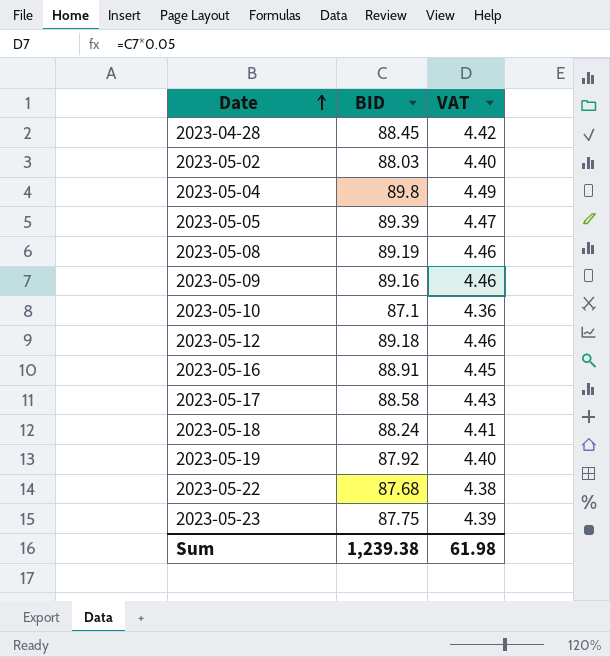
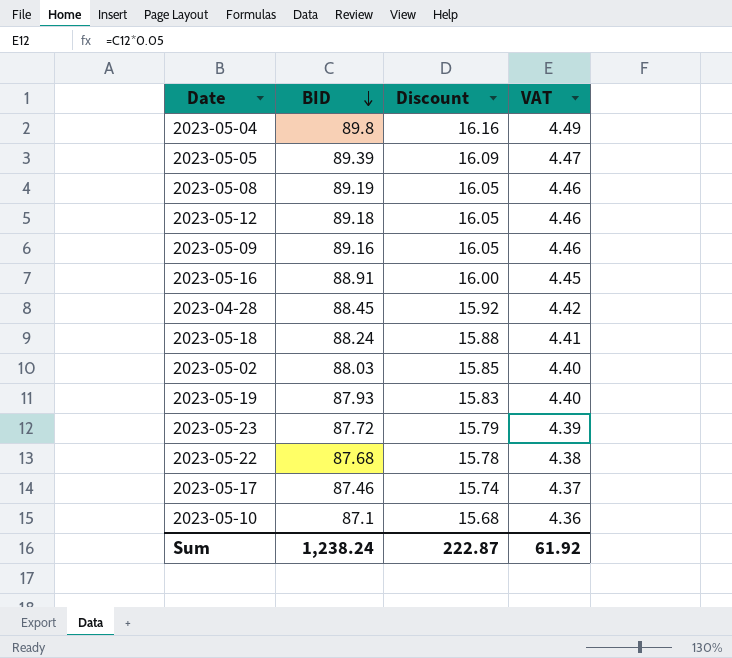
row order: Date ascending -> BID descending
column Discount | formula: none -> [BID] * 0.18
2023-05-19 | BID: 87.92 -> 87.93
2023-05-23 | BID: 87.75 -> 87.72
2023-05-17 | BID: 88.58 -> 87.46
2023-05-17 | VAT: 4.43 -> 4.37
Sum | BID: 1,239.38 -> 1,238.24
Sum | VAT: 61.98 -> 61.92

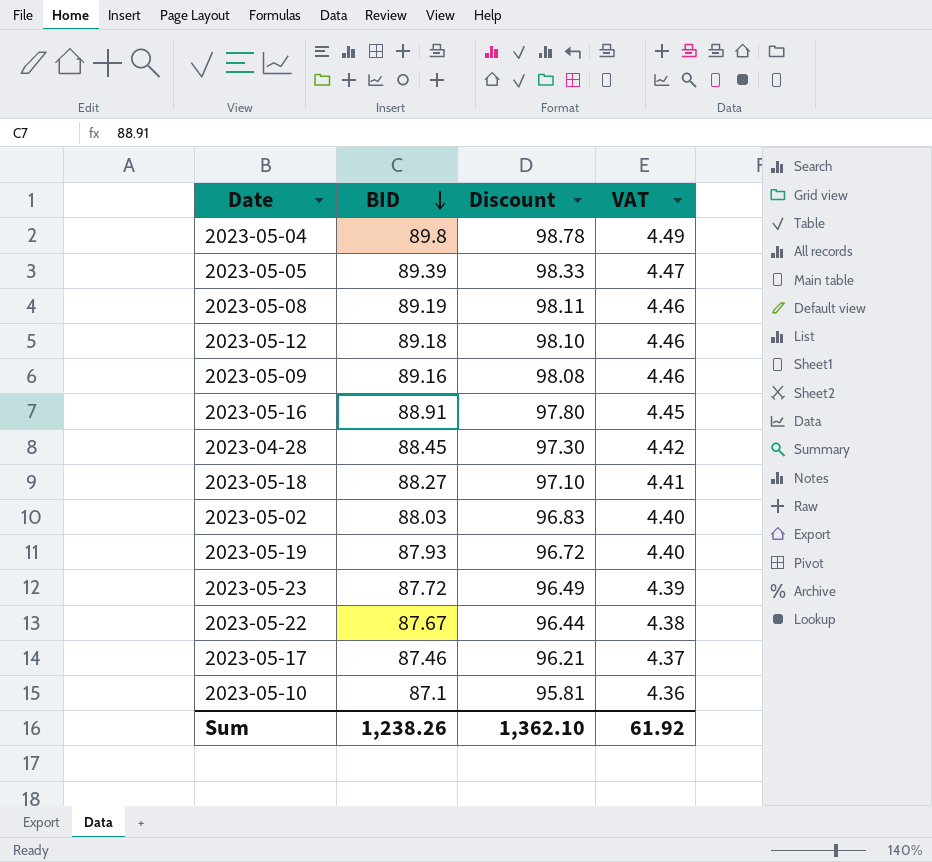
column Discount | formula: [BID] * 0.18 -> [BID] * 1.1
2023-05-18 | BID: 88.24 -> 88.27
2023-05-22 | BID: 87.68 -> 87.67
Sum | BID: 1,238.24 -> 1,238.26
Sum | Discount: 222.87 -> 1,362.10

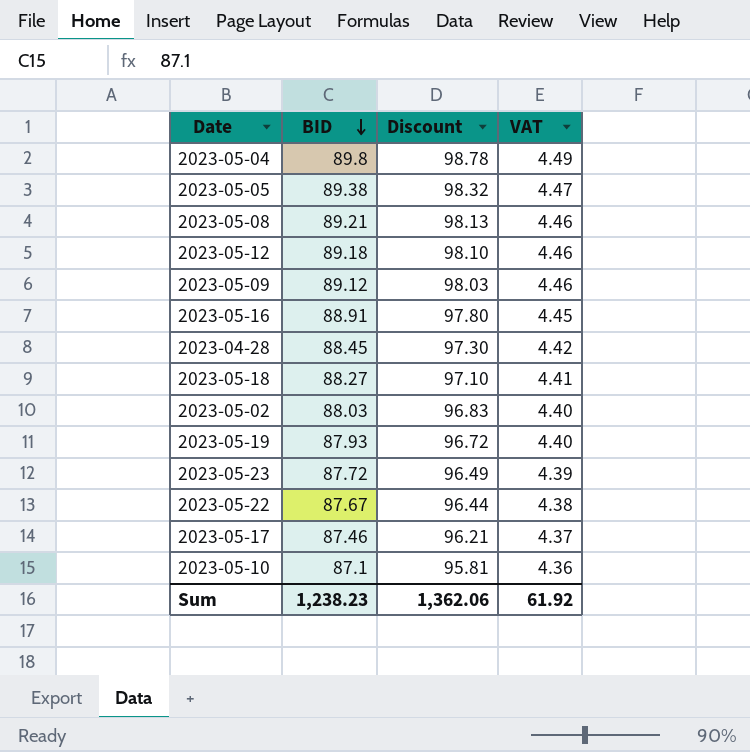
2023-05-05 | BID: 89.39 -> 89.38
2023-05-05 | Discount: 98.33 -> 98.32
2023-05-08 | BID: 89.19 -> 89.21
2023-05-08 | Discount: 98.11 -> 98.13
2023-05-09 | BID: 89.16 -> 89.12
2023-05-09 | Discount: 98.08 -> 98.03
Sum | BID: 1,238.26 -> 1,238.23
Sum | Discount: 1,362.10 -> 1,362.06

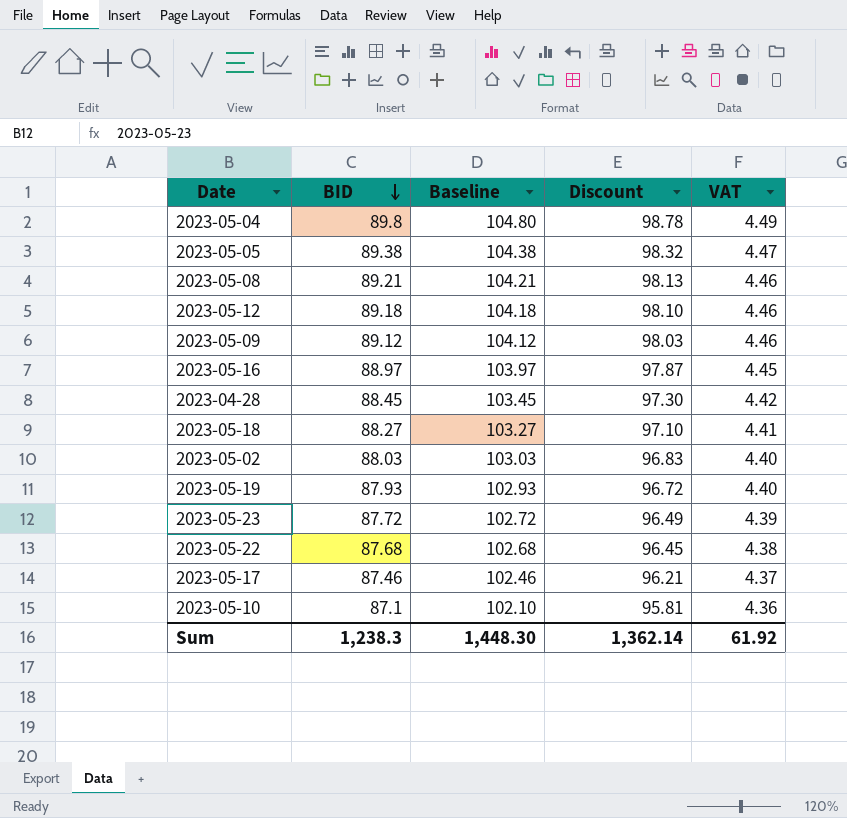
column Baseline | formula: none -> [BID] + 15
2023-05-16 | BID: 88.91 -> 88.97
2023-05-16 | Discount: 97.80 -> 97.87
2023-05-22 | BID: 87.67 -> 87.68
2023-05-22 | Discount: 96.44 -> 96.45
Sum | BID: 1,238.23 -> 1,238.3
Sum | Discount: 1,362.06 -> 1,362.14

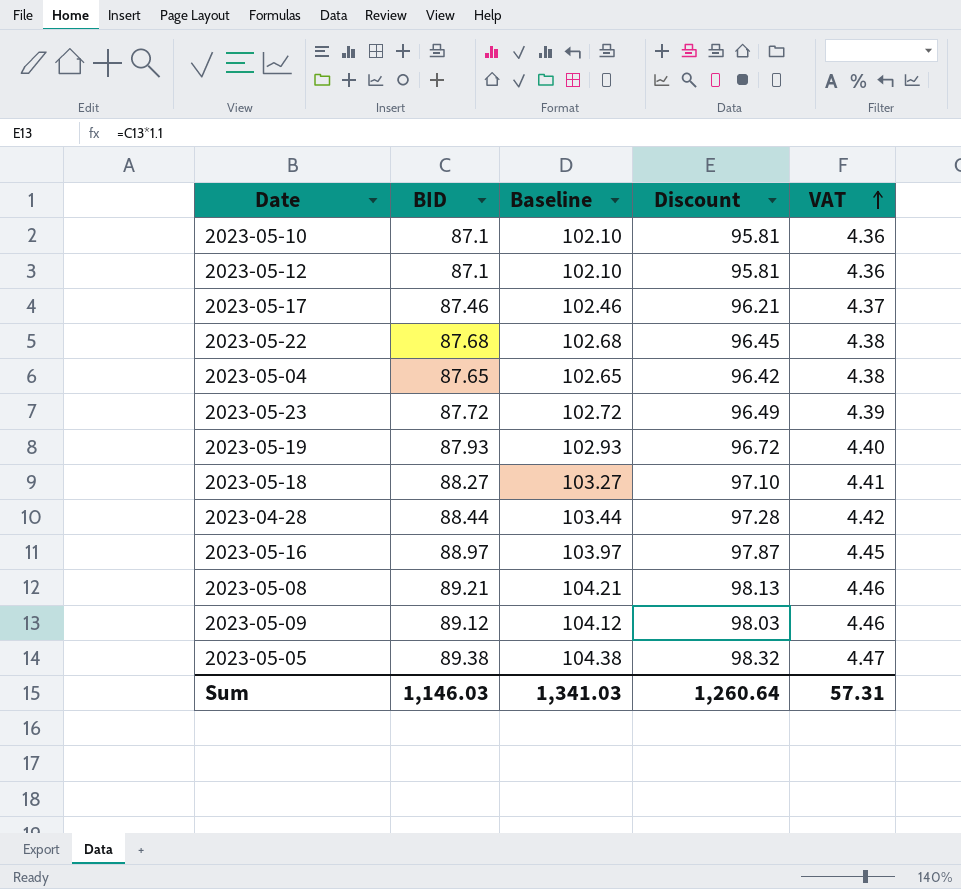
row order: BID descending -> VAT ascending
row 2023-05-02: 88.03 | 103.03 | 96.83 | 4.40 -> none
2023-05-12 | BID: 89.18 -> 87.1
2023-05-12 | Baseline: 104.18 -> 102.10
2023-05-12 | Discount: 98.10 -> 95.81
2023-05-12 | VAT: 4.46 -> 4.36
2023-05-04 | BID: 89.8 -> 87.65
2023-05-04 | Baseline: 104.80 -> 102.65
2023-05-04 | Discount: 98.78 -> 96.42
2023-05-04 | VAT: 4.49 -> 4.38
2023-04-28 | BID: 88.45 -> 88.44
2023-04-28 | Baseline: 103.45 -> 103.44
2023-04-28 | Discount: 97.30 -> 97.28
Sum | BID: 1,238.3 -> 1,146.03
Sum | Baseline: 1,448.30 -> 1,341.03
Sum | Discount: 1,362.14 -> 1,260.64
Sum | VAT: 61.92 -> 57.31

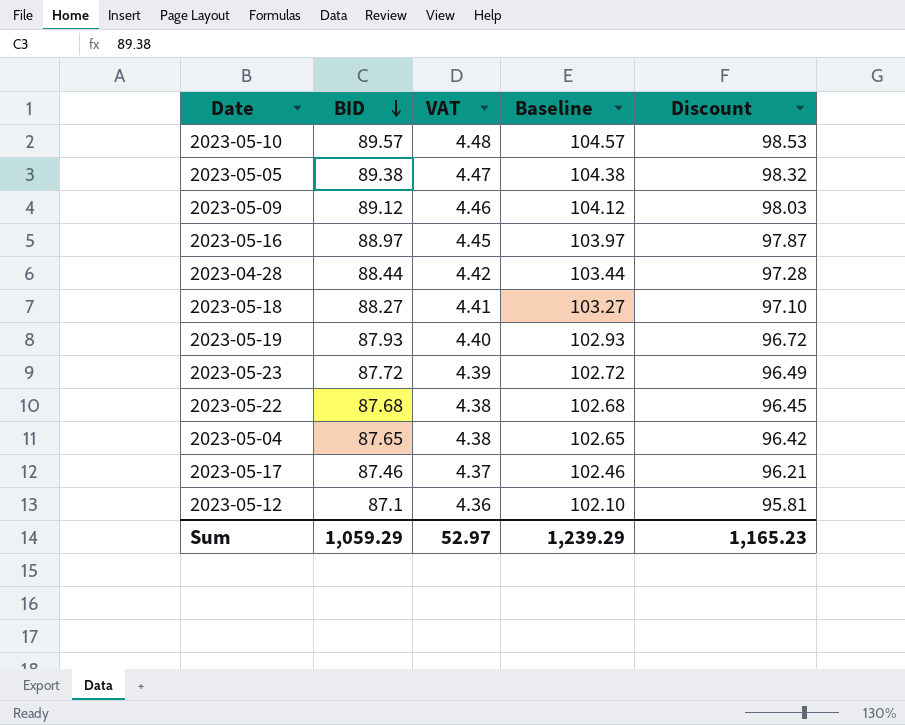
row order: VAT ascending -> BID descending
column VAT | position: 5 -> 3
row 2023-05-08: 89.21 | 104.21 | 98.13 | 4.46 -> none
2023-05-10 | BID: 87.1 -> 89.57
2023-05-10 | VAT: 4.36 -> 4.48
2023-05-10 | Baseline: 102.10 -> 104.57
2023-05-10 | Discount: 95.81 -> 98.53
Sum | BID: 1,146.03 -> 1,059.29
Sum | VAT: 57.31 -> 52.97
Sum | Baseline: 1,341.03 -> 1,239.29
Sum | Discount: 1,260.64 -> 1,165.23

